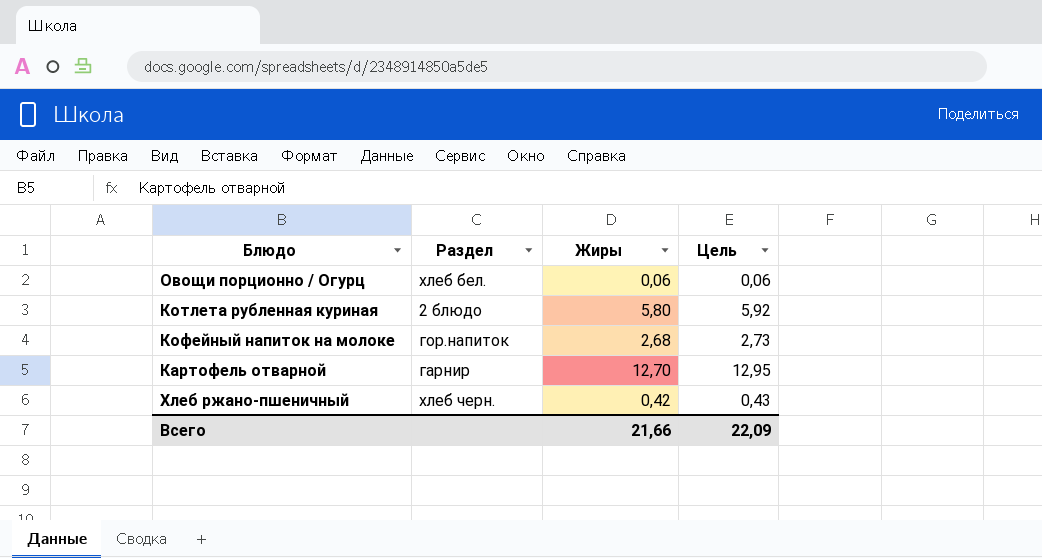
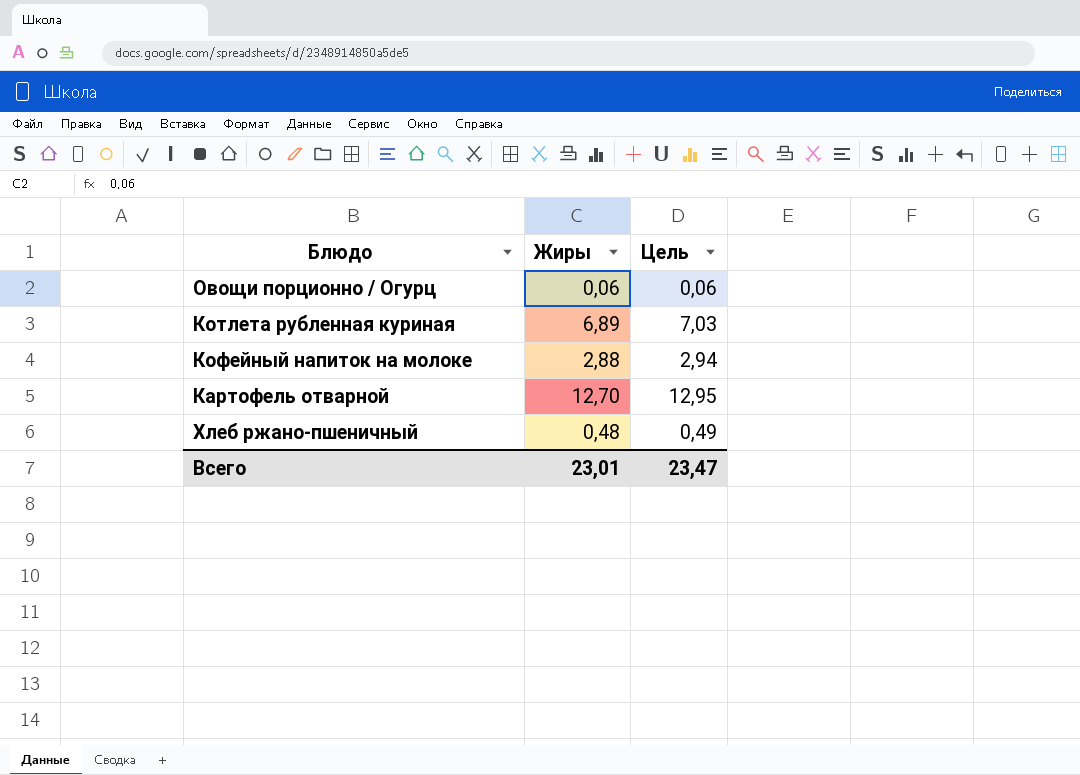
column Раздел | position: 2 -> none
Котлета рубленная куриная | Жиры: 5,80 -> 6,89
Котлета рубленная куриная | Цель: 5,92 -> 7,03
Кофейный напиток на молоке | Жиры: 2,68 -> 2,88
Кофейный напиток на молоке | Цель: 2,73 -> 2,94
Хлеб ржано-пшеничный | Жиры: 0,42 -> 0,48
Хлеб ржано-пшеничный | Цель: 0,43 -> 0,49
Всего | Жиры: 21,66 -> 23,01
Всего | Цель: 22,09 -> 23,47

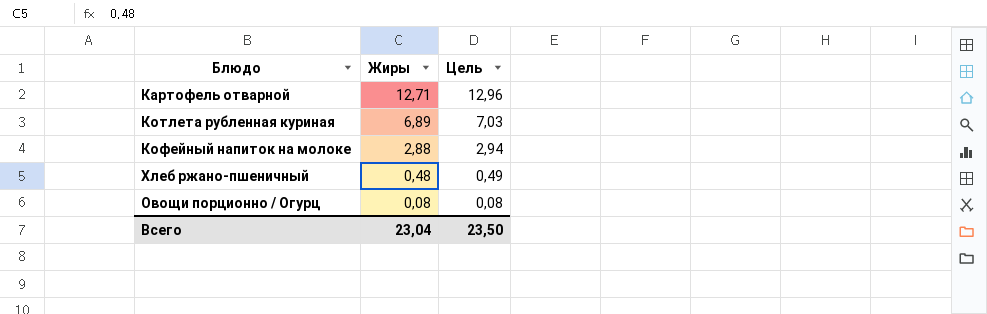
row order: none -> Жиры descending
Картофель отварной | Жиры: 12,70 -> 12,71
Картофель отварной | Цель: 12,95 -> 12,96
Овощи порционно / Огурц | Жиры: 0,06 -> 0,08
Овощи порционно / Огурц | Цель: 0,06 -> 0,08
Всего | Жиры: 23,01 -> 23,04
Всего | Цель: 23,47 -> 23,50

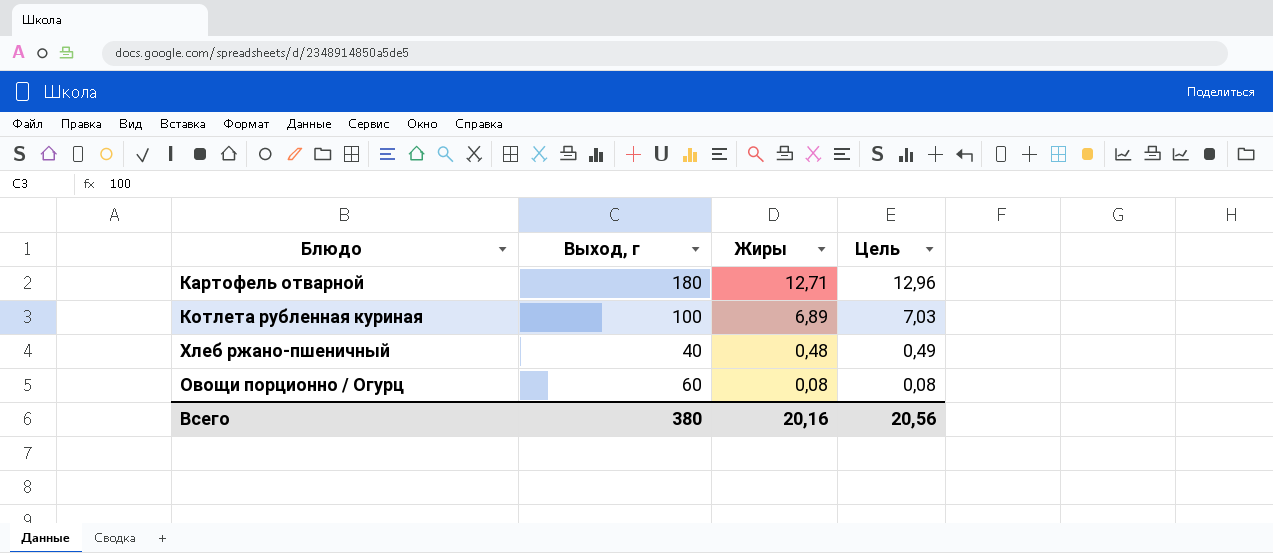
column Выход, г | position: none -> 2
row Кофейный напиток на молоке: 2,88 | 2,94 -> none
Всего | Жиры: 23,04 -> 20,16
Всего | Цель: 23,50 -> 20,56

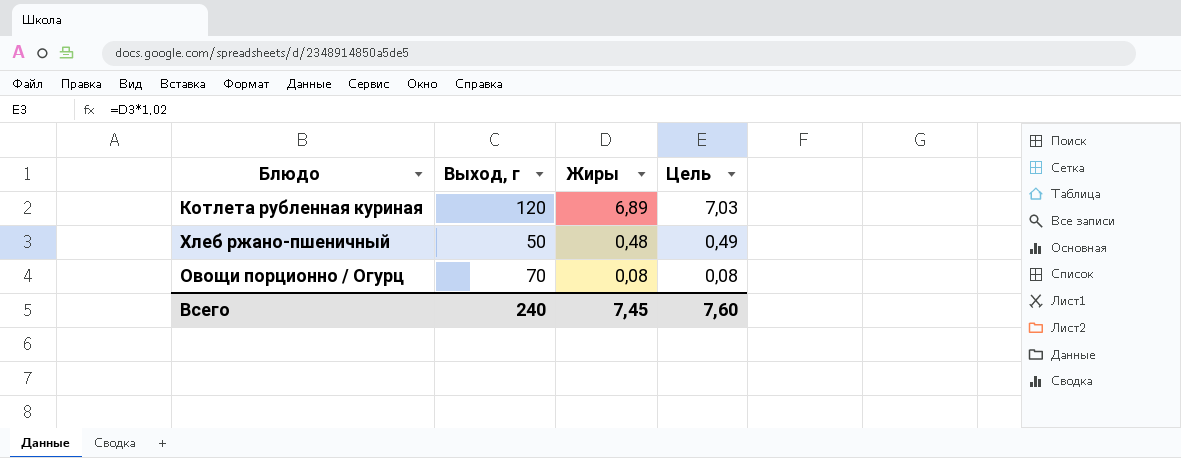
row Картофель отварной: 180 | 12,71 | 12,96 -> none
Котлета рубленная куриная | Выход, г: 100 -> 120
Хлеб ржано-пшеничный | Выход, г: 40 -> 50
Овощи порционно / Огурц | Выход, г: 60 -> 70
Всего | Выход, г: 380 -> 240
Всего | Жиры: 20,16 -> 7,45
Всего | Цель: 20,56 -> 7,60

